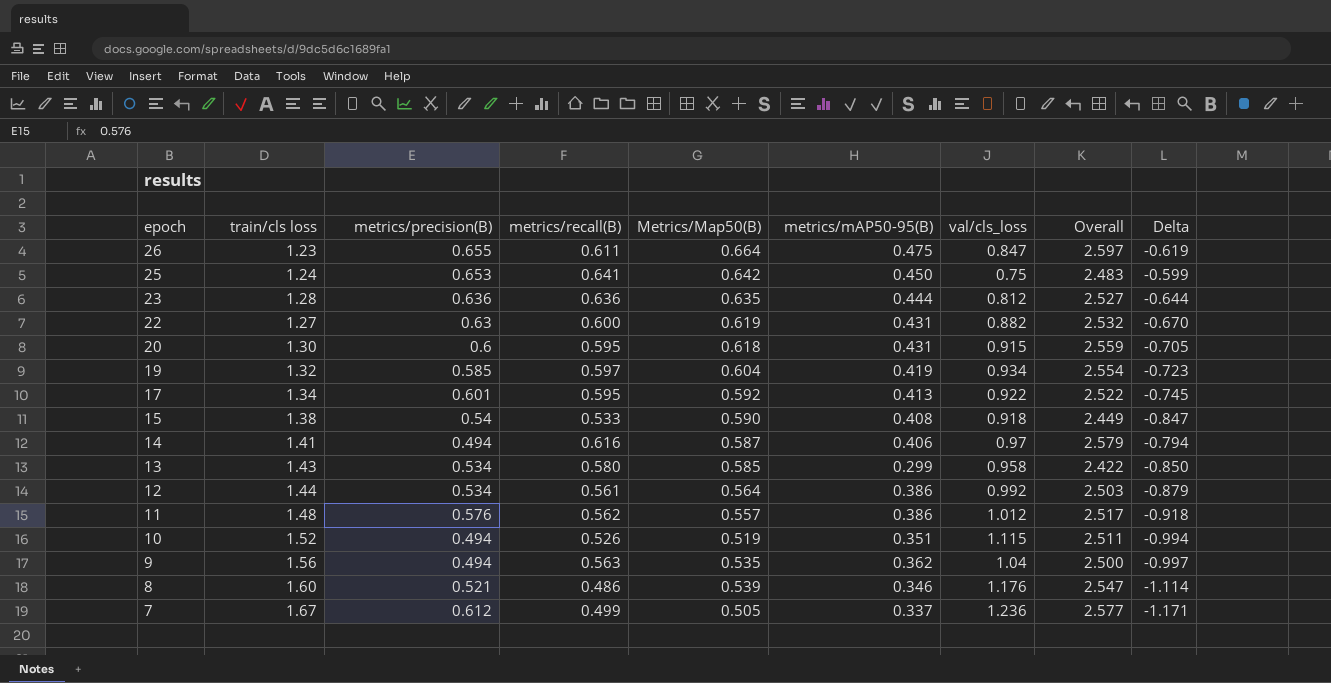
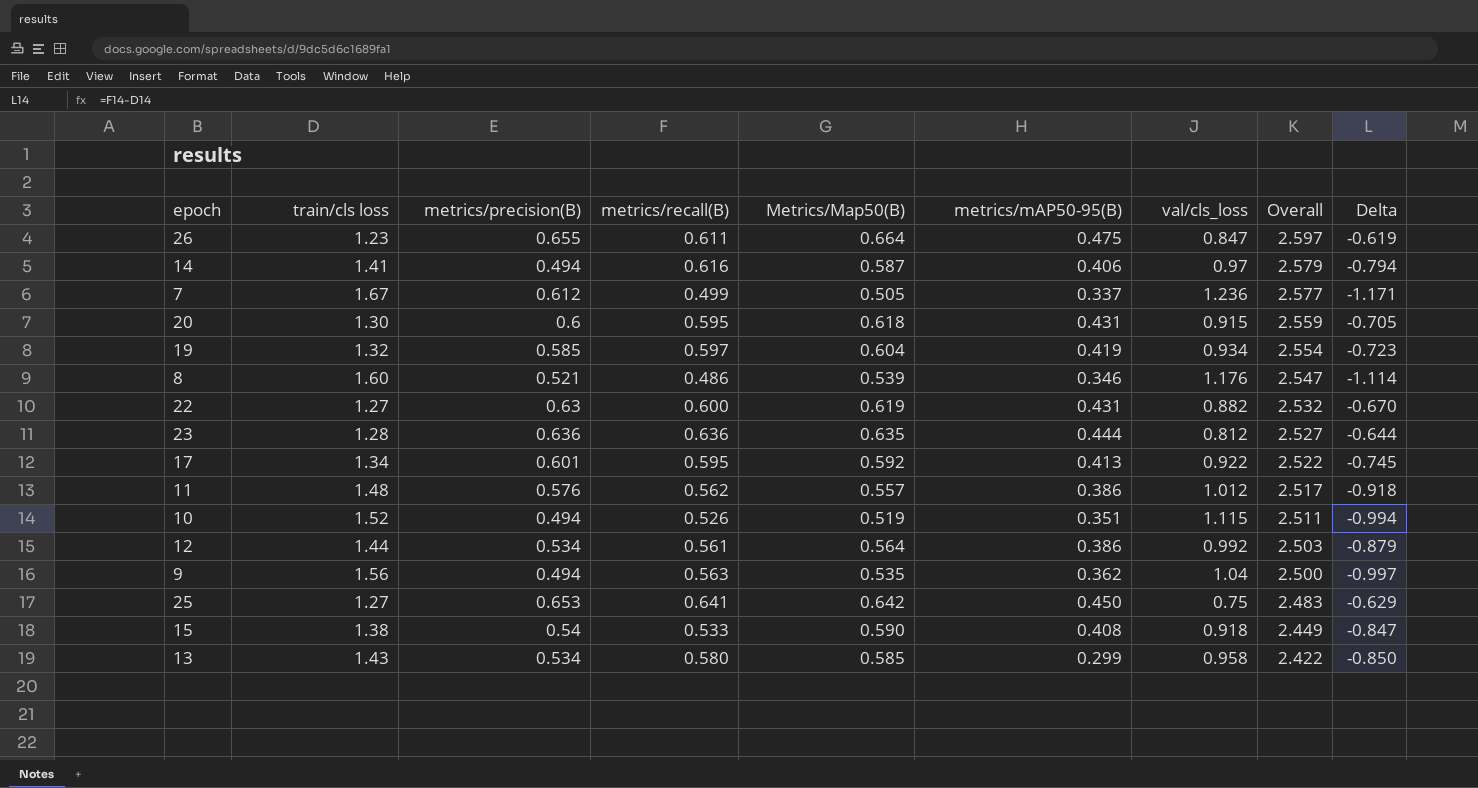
row order: epoch descending -> Overall descending
25 | train/cls loss: 1.24 -> 1.27
25 | Delta: -0.599 -> -0.629

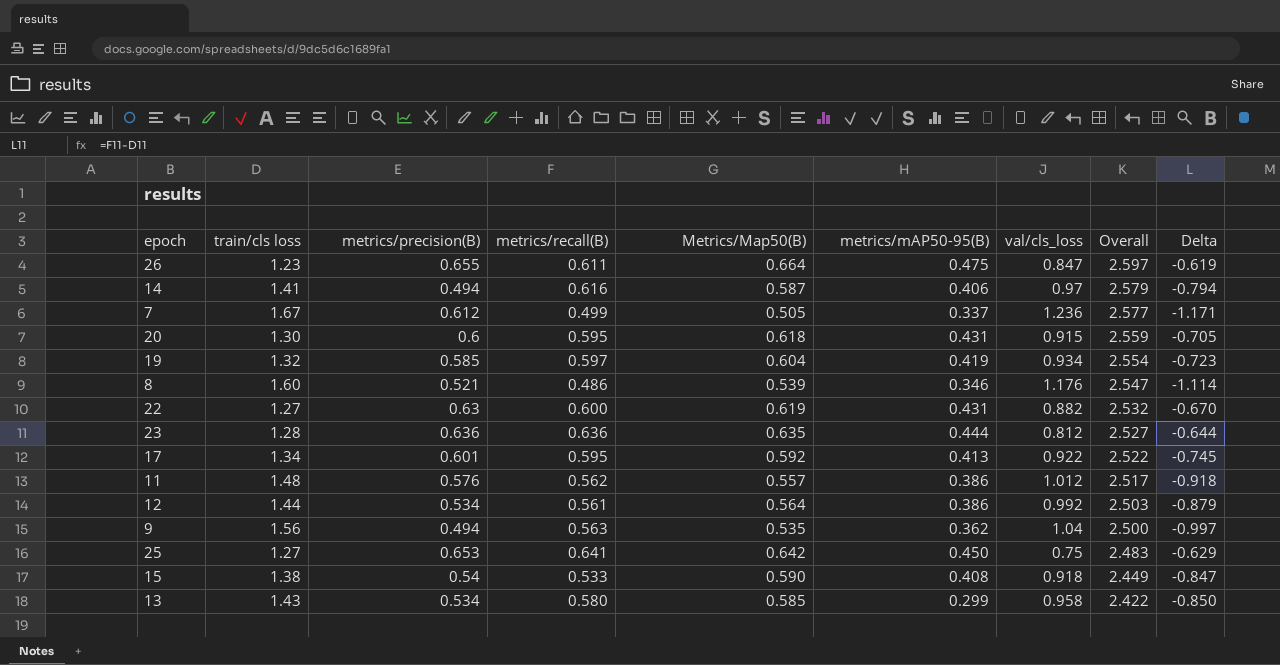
row 10: 1.52 | 0.494 | 0.526 | 0.519 | 0.351 | 1.115 | 2.511 | -0.994 -> none

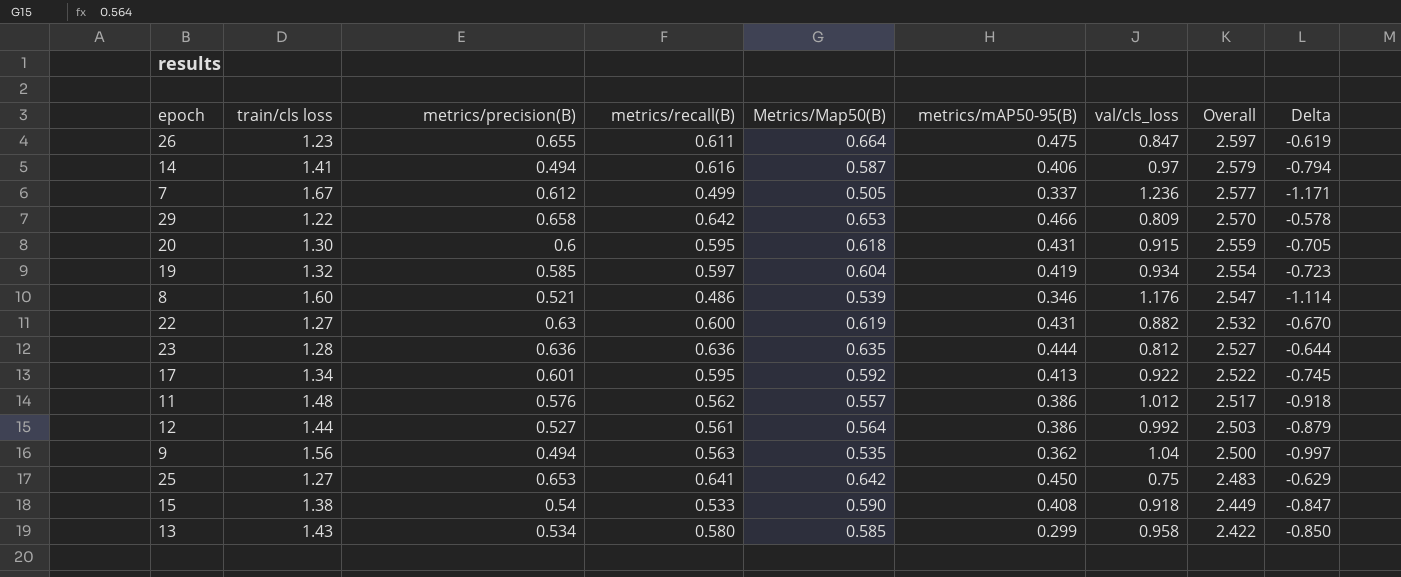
row 29: none -> 1.22 | 0.658 | 0.642 | 0.653 | 0.466 | 0.809 | 2.570 | -0.578
12 | metrics/precision(B): 0.534 -> 0.527

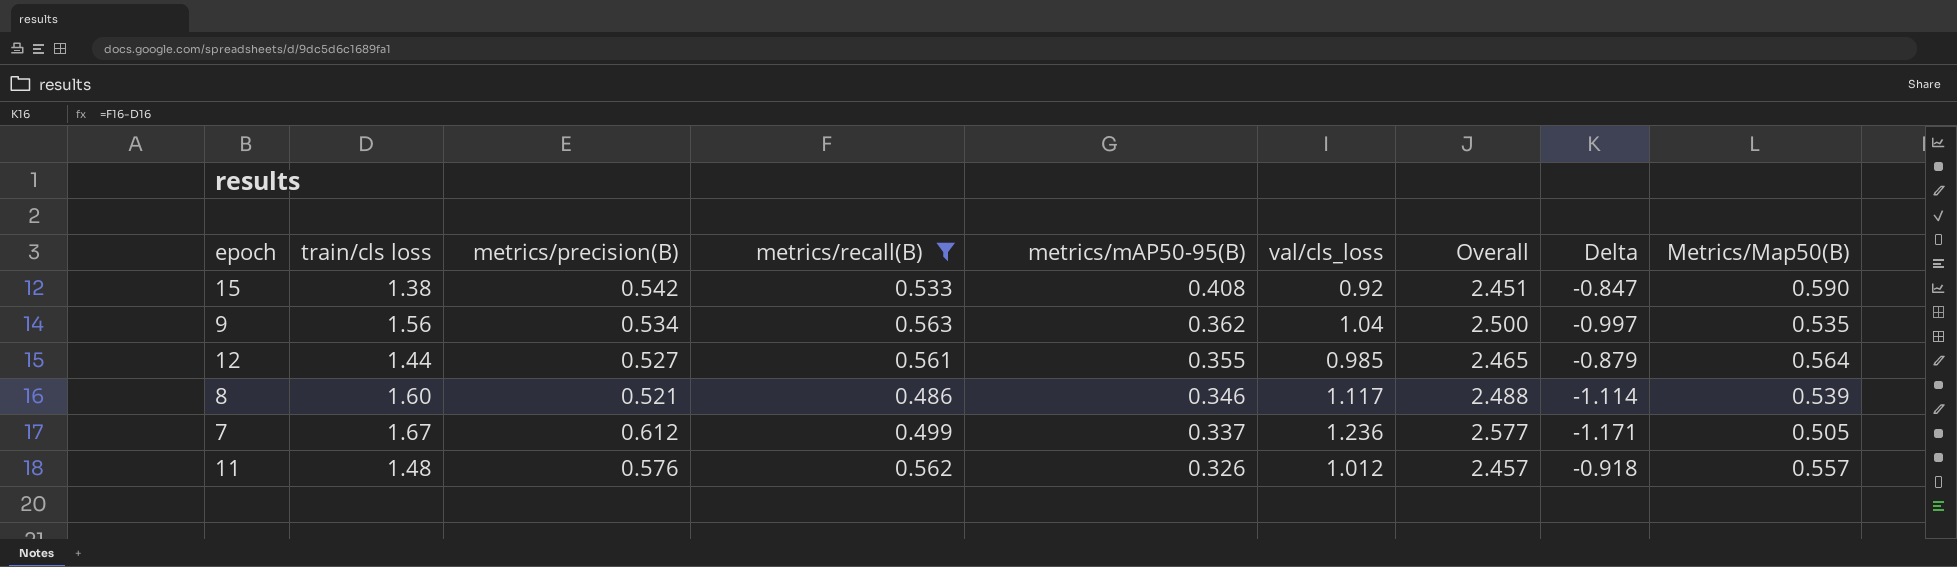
filter: none -> metrics/recall(B) <= 0.563
row order: Overall descending -> metrics/mAP50-95(B) descending
column Metrics/Map50(B) | position: 5 -> 9
15 | metrics/precision(B): 0.54 -> 0.542
15 | val/cls_loss: 0.918 -> 0.92
15 | Overall: 2.449 -> 2.451
9 | metrics/precision(B): 0.494 -> 0.534
12 | metrics/mAP50-95(B): 0.386 -> 0.355
12 | val/cls_loss: 0.992 -> 0.985
12 | Overall: 2.503 -> 2.465
8 | val/cls_loss: 1.176 -> 1.117
8 | Overall: 2.547 -> 2.488
11 | metrics/mAP50-95(B): 0.386 -> 0.326
11 | Overall: 2.517 -> 2.457

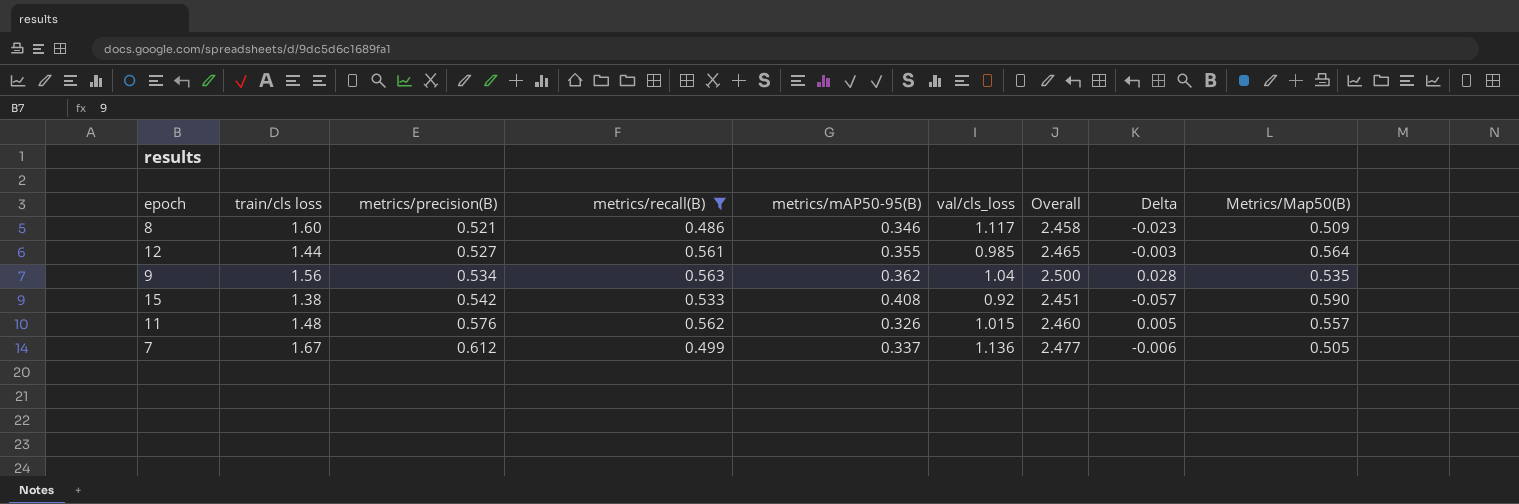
row order: metrics/mAP50-95(B) descending -> metrics/precision(B) ascending
column Delta | formula: [metrics/recall(B)] - [train/cls loss] -> [metrics/recall(B)] - [Metrics/Map50(B)]
8 | Overall: 2.488 -> 2.458
8 | Metrics/Map50(B): 0.539 -> 0.509
11 | val/cls_loss: 1.012 -> 1.015
11 | Overall: 2.457 -> 2.460
7 | val/cls_loss: 1.236 -> 1.136
7 | Overall: 2.577 -> 2.477

